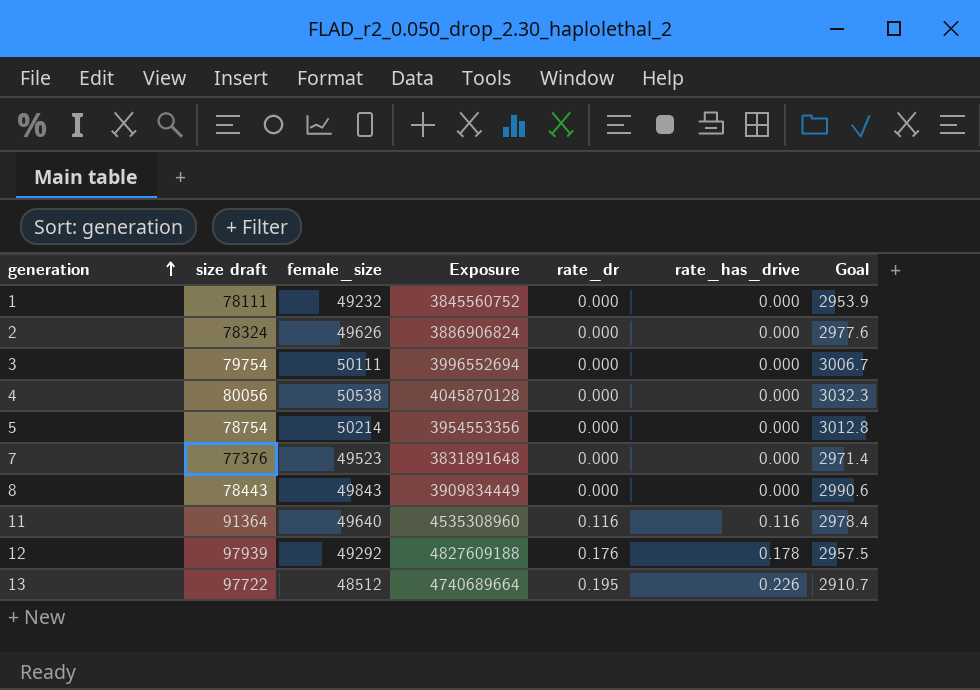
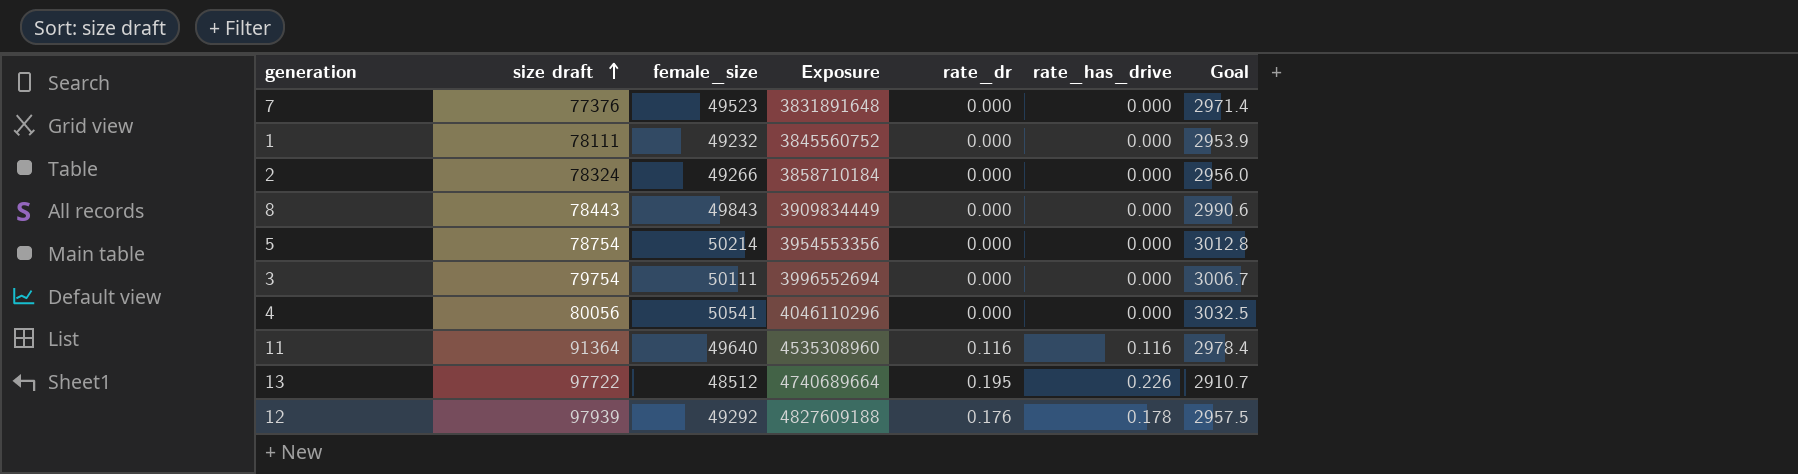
row order: generation ascending -> size draft ascending
2 | female_size: 49626 -> 49266
2 | Exposure: 3886906824 -> 3858710184
2 | Goal: 2977.6 -> 2956.0
4 | female_size: 50538 -> 50541
4 | Exposure: 4045870128 -> 4046110296
4 | Goal: 3032.3 -> 3032.5

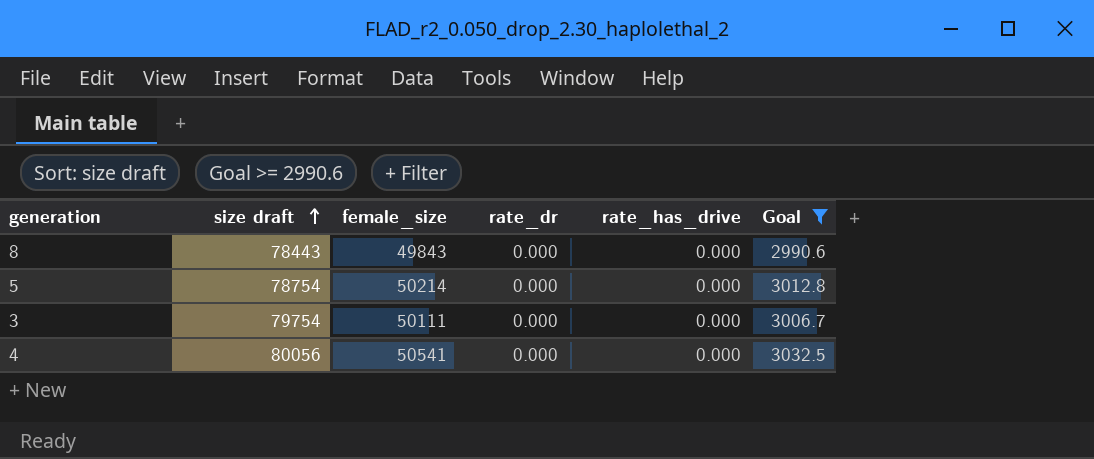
filter: none -> Goal >= 2990.6
column Exposure | formula: [size draft] * [female_size] -> none

